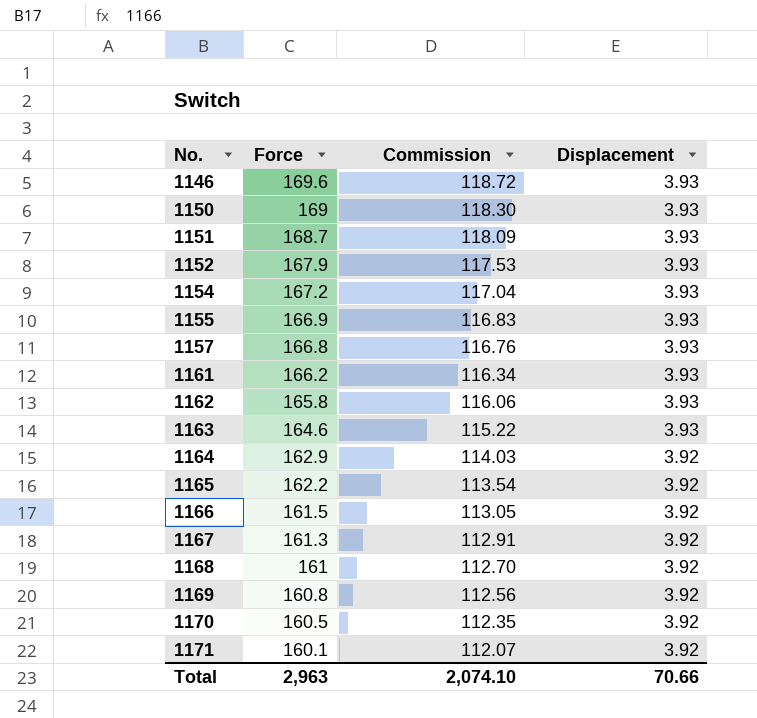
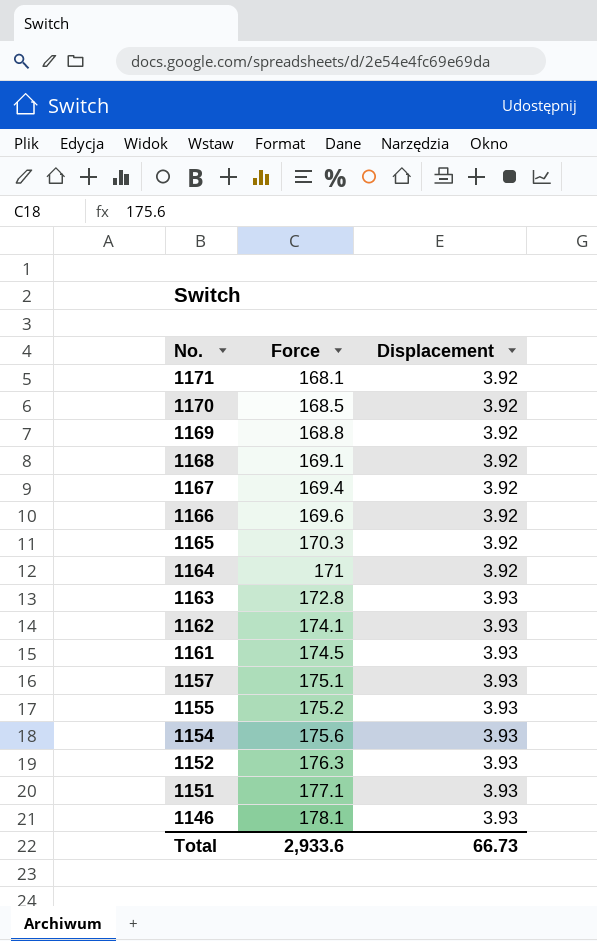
row order: No. ascending -> No. descending
column Commission | formula: [Force] * 0.7 -> none
row 1150: 169 | 118.30 | 3.93 -> none
1171 | Force: 160.1 -> 168.1
1170 | Force: 160.5 -> 168.5
1169 | Force: 160.8 -> 168.8
1168 | Force: 161 -> 169.1
1167 | Force: 161.3 -> 169.4
1166 | Force: 161.5 -> 169.6
1165 | Force: 162.2 -> 170.3
1164 | Force: 162.9 -> 171
1163 | Force: 164.6 -> 172.8
1162 | Force: 165.8 -> 174.1
1161 | Force: 166.2 -> 174.5
1157 | Force: 166.8 -> 175.1
1155 | Force: 166.9 -> 175.2
1154 | Force: 167.2 -> 175.6
1152 | Force: 167.9 -> 176.3
1151 | Force: 168.7 -> 177.1
1146 | Force: 169.6 -> 178.1
Total | Force: 2,963 -> 2,933.6
Total | Displacement: 70.66 -> 66.73

